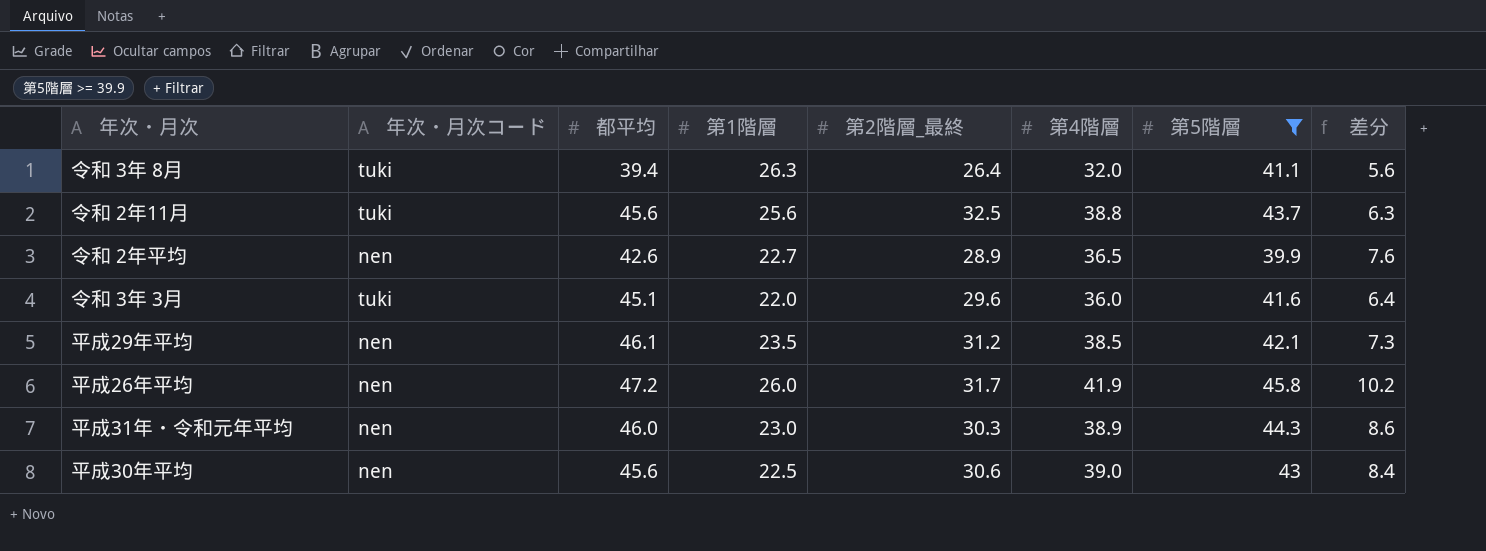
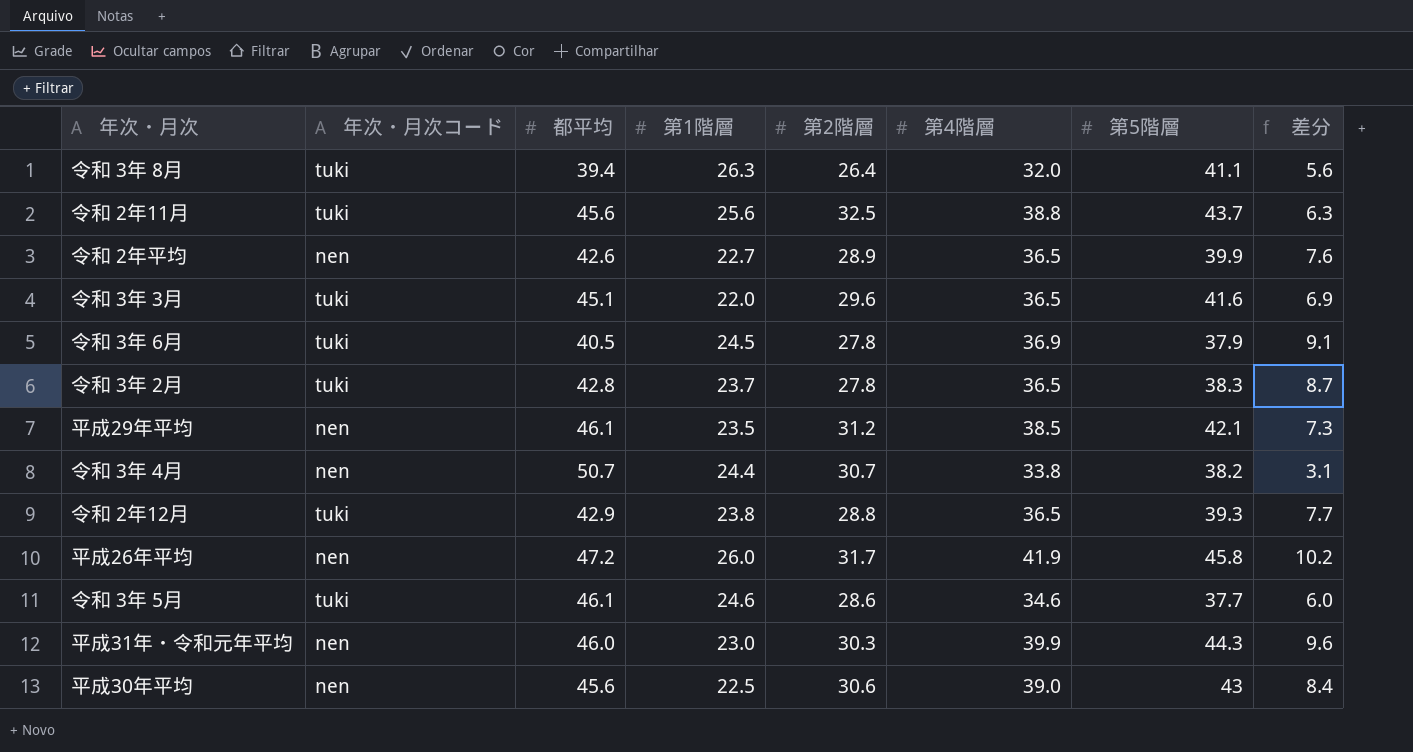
filter: 第5階層 >= 39.9 -> none
column name: 第2階層_最終 -> 第2階層
令和 3年 3月 | 第4階層: 36.0 -> 36.5
令和 3年 3月 | 差分: 6.4 -> 6.9
平成31年・令和元年平均 | 第4階層: 38.9 -> 39.9
平成31年・令和元年平均 | 差分: 8.6 -> 9.6

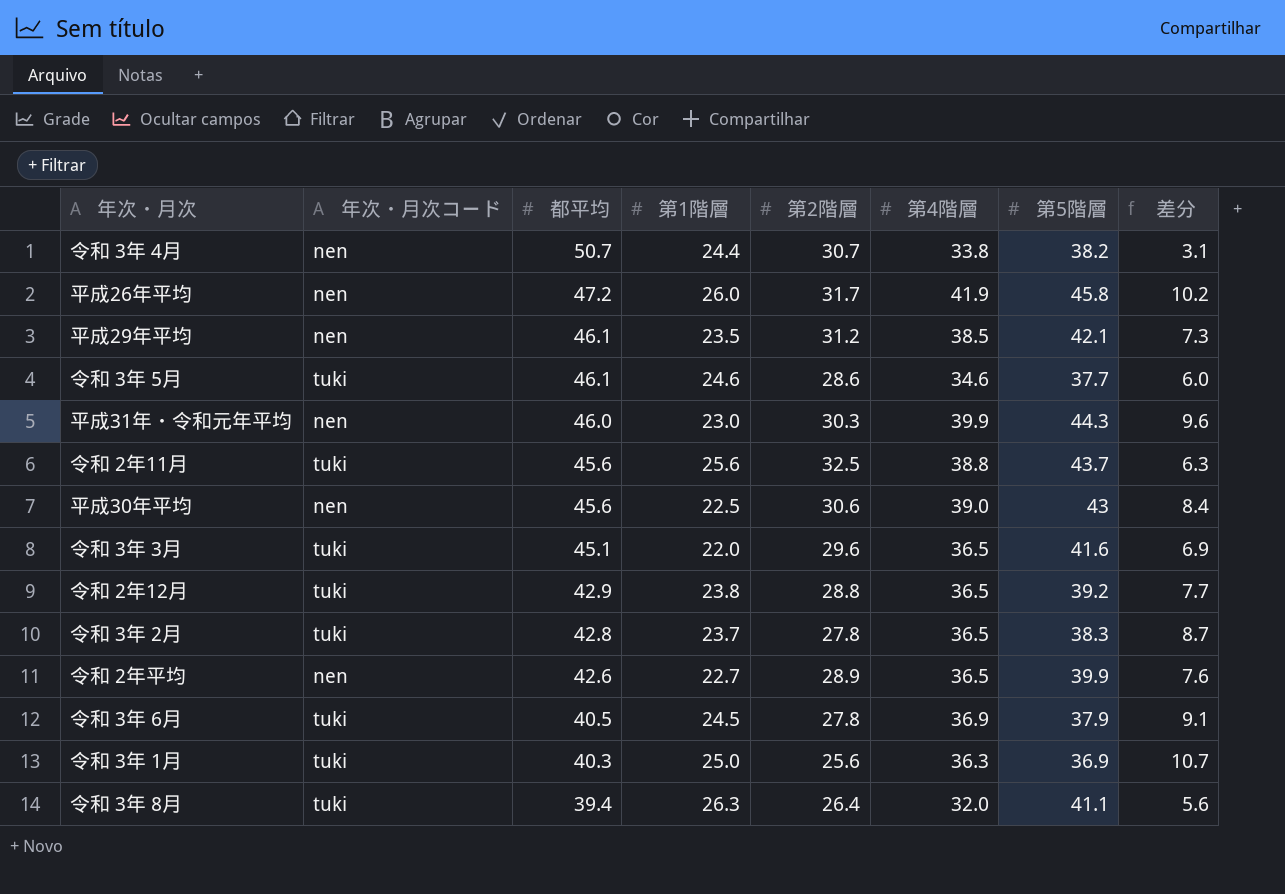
row order: none -> 都平均 descending
令和 2年12月 | 第5階層: 39.3 -> 39.2
row 令和 3年 1月: none -> tuki | 40.3 | 25.0 | 25.6 | 36.3 | 36.9 | 10.7

